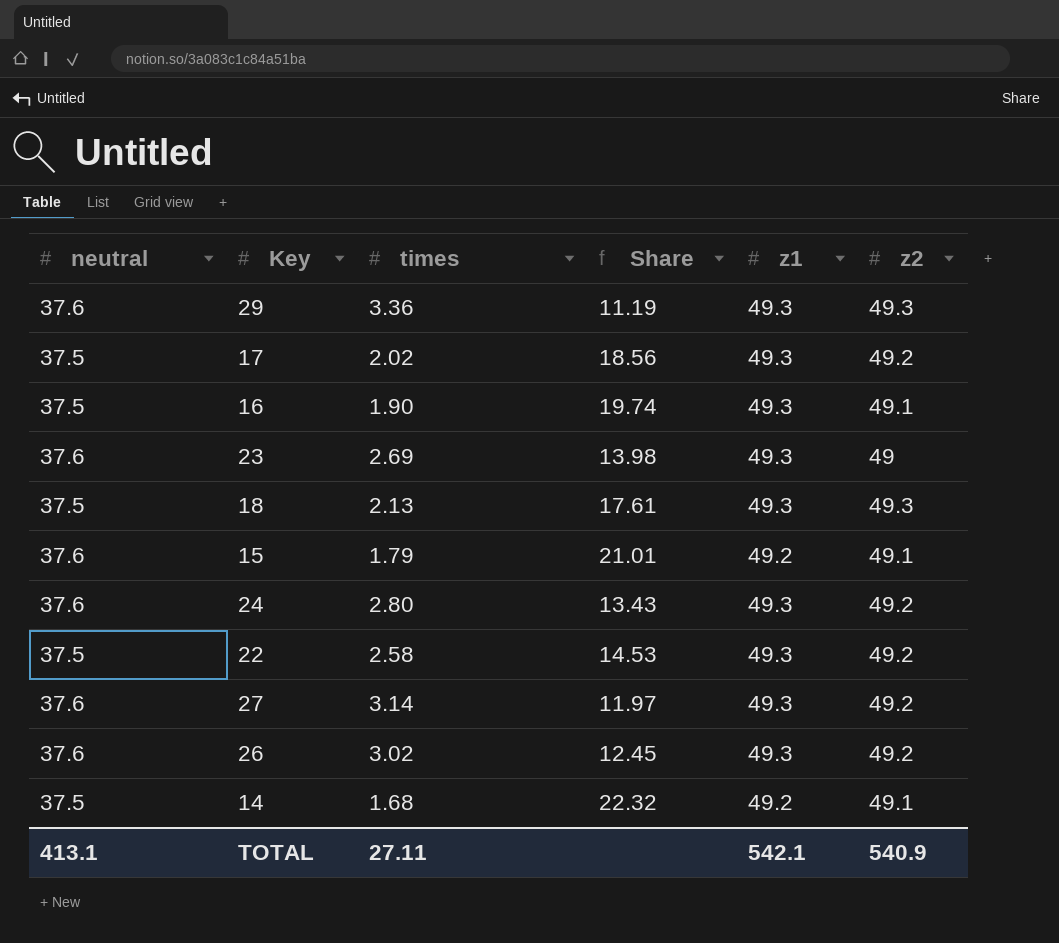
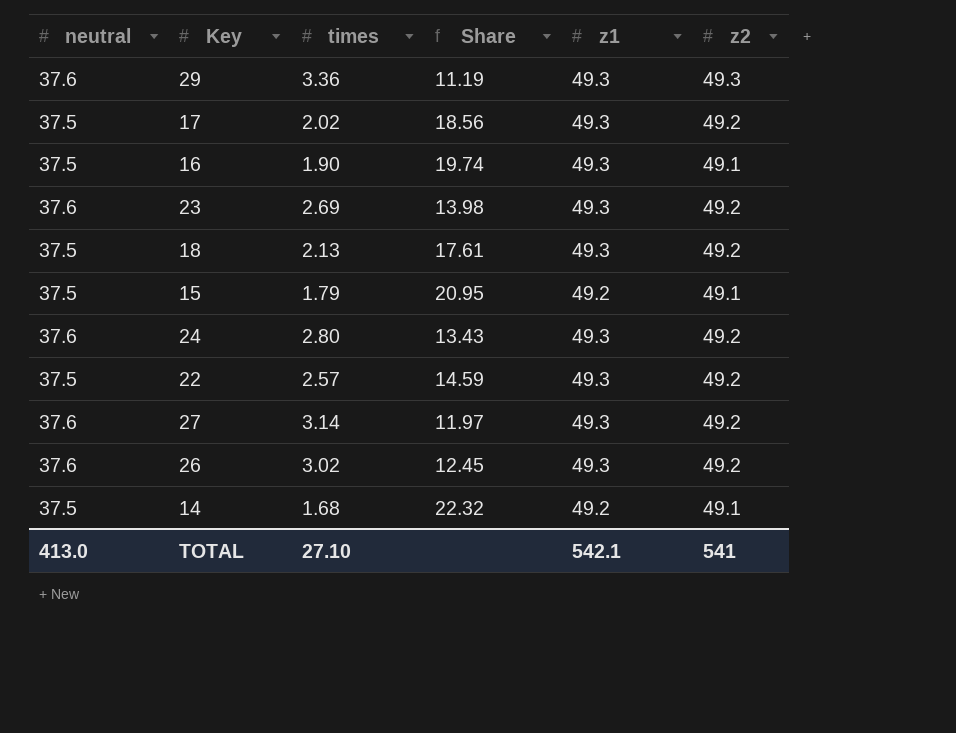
23 | z2: 49 -> 49.2
18 | z2: 49.3 -> 49.2
15 | neutral: 37.6 -> 37.5
15 | Share: 21.01 -> 20.95
22 | times: 2.58 -> 2.57
22 | Share: 14.53 -> 14.59
TOTAL | neutral: 413.1 -> 413.0
TOTAL | times: 27.11 -> 27.10
TOTAL | z2: 540.9 -> 541

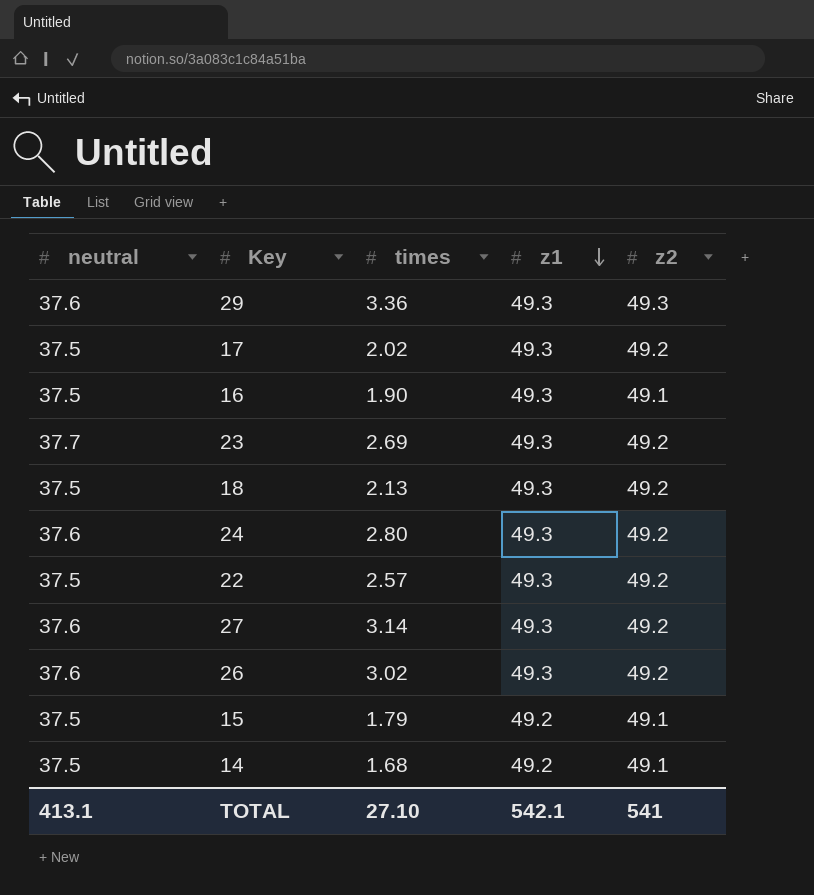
row order: none -> z1 descending
column Share | formula: [neutral] / [times] -> none
23 | neutral: 37.6 -> 37.7
TOTAL | neutral: 413.0 -> 413.1

